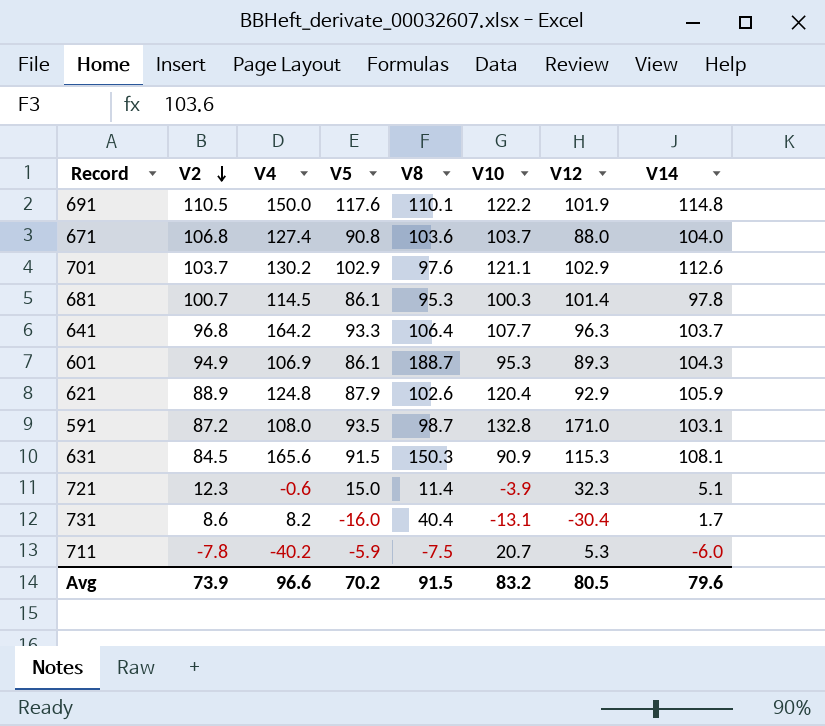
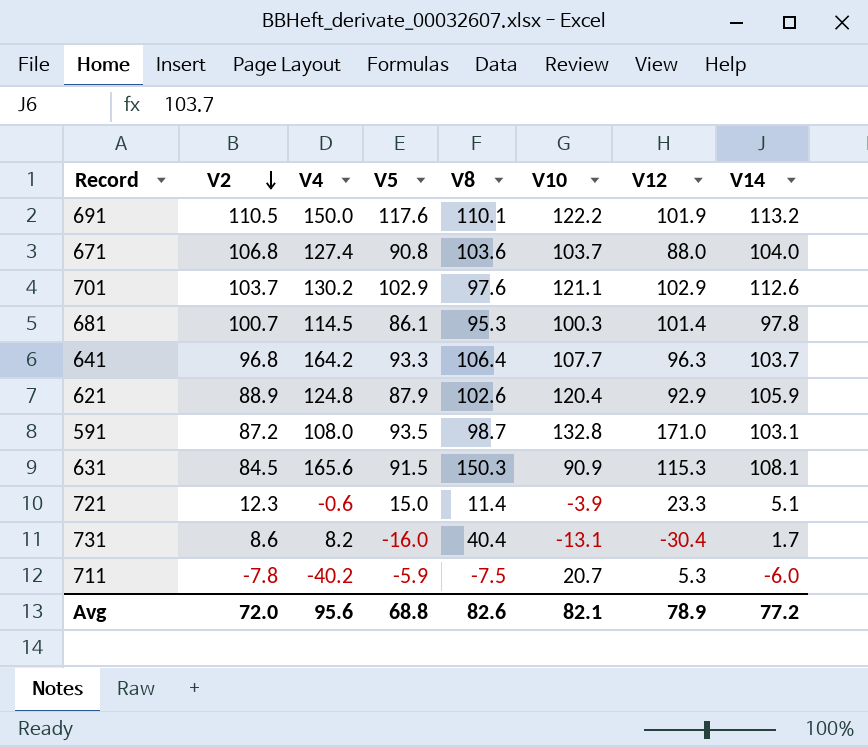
row 601: 94.9 | 106.9 | 86.1 | 188.7 | 95.3 | 89.3 | 104.3 -> none
691 | V14: 114.8 -> 113.2
721 | V12: 32.3 -> 23.3
Avg | V2: 73.9 -> 72.0
Avg | V4: 96.6 -> 95.6
Avg | V5: 70.2 -> 68.8
Avg | V8: 91.5 -> 82.6
Avg | V10: 83.2 -> 82.1
Avg | V12: 80.5 -> 78.9
Avg | V14: 79.6 -> 77.2

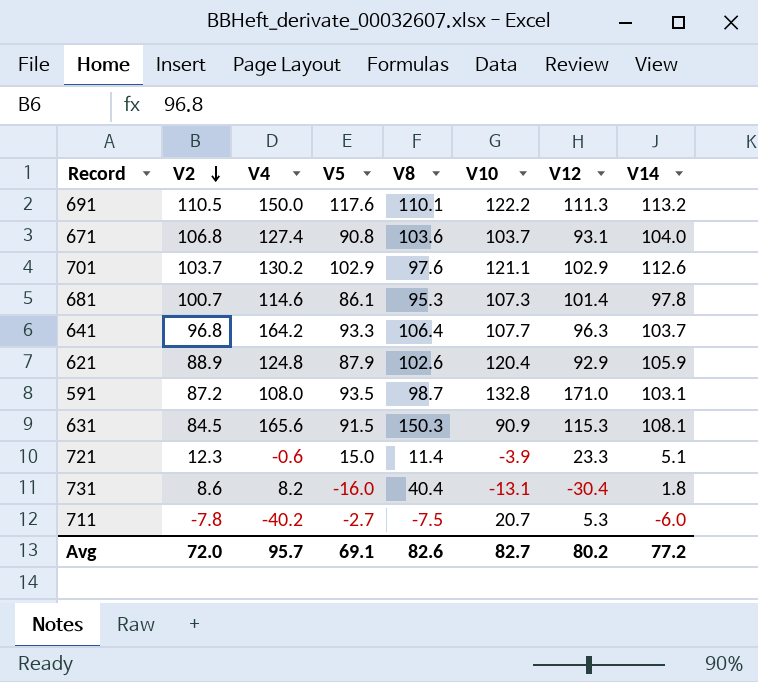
691 | V12: 101.9 -> 111.3
671 | V12: 88.0 -> 93.1
681 | V4: 114.5 -> 114.6
681 | V10: 100.3 -> 107.3
731 | V14: 1.7 -> 1.8
711 | V5: -5.9 -> -2.7
Avg | V4: 95.6 -> 95.7
Avg | V5: 68.8 -> 69.1
Avg | V10: 82.1 -> 82.7
Avg | V12: 78.9 -> 80.2

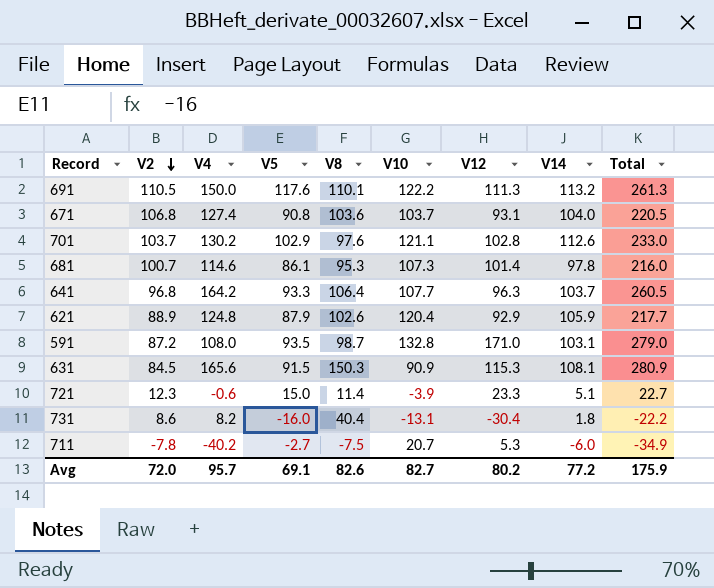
column Total | formula: none -> [V4] + [V12]
701 | V12: 102.9 -> 102.8

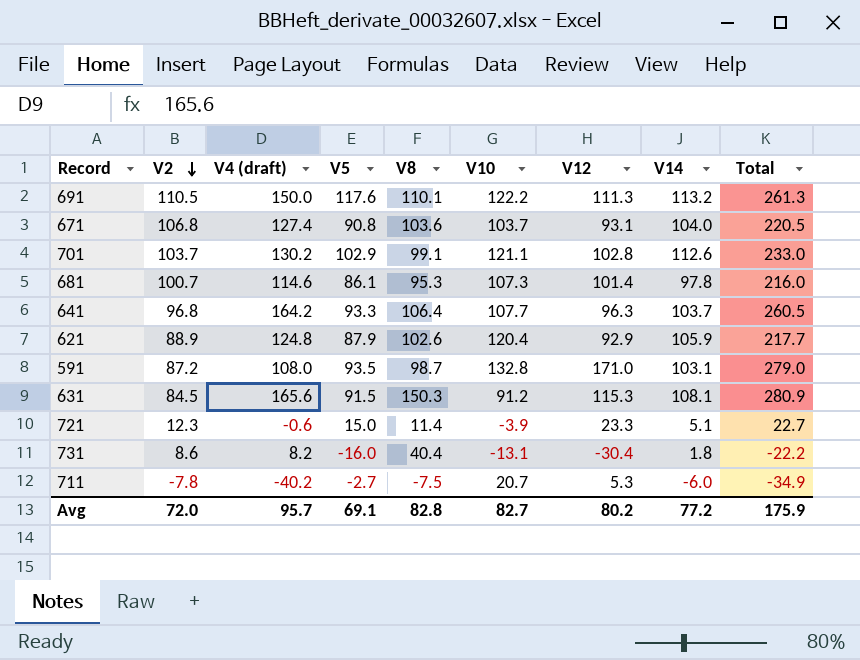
column name: V4 -> V4 (draft)
701 | V8: 97.6 -> 99.1
631 | V10: 90.9 -> 91.2
Avg | V8: 82.6 -> 82.8

